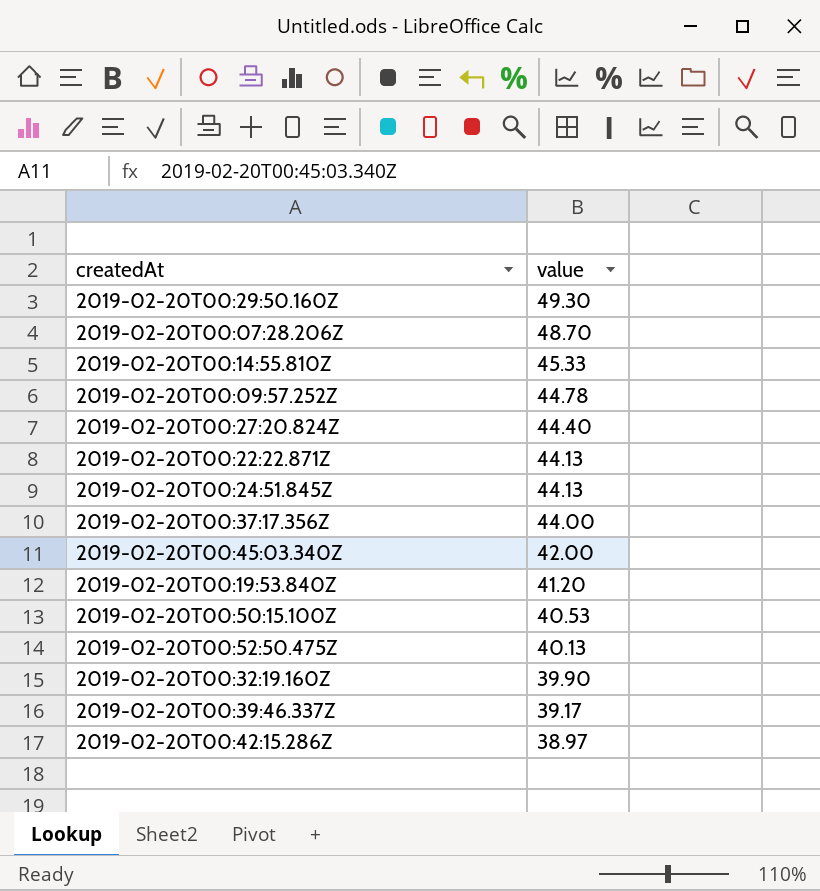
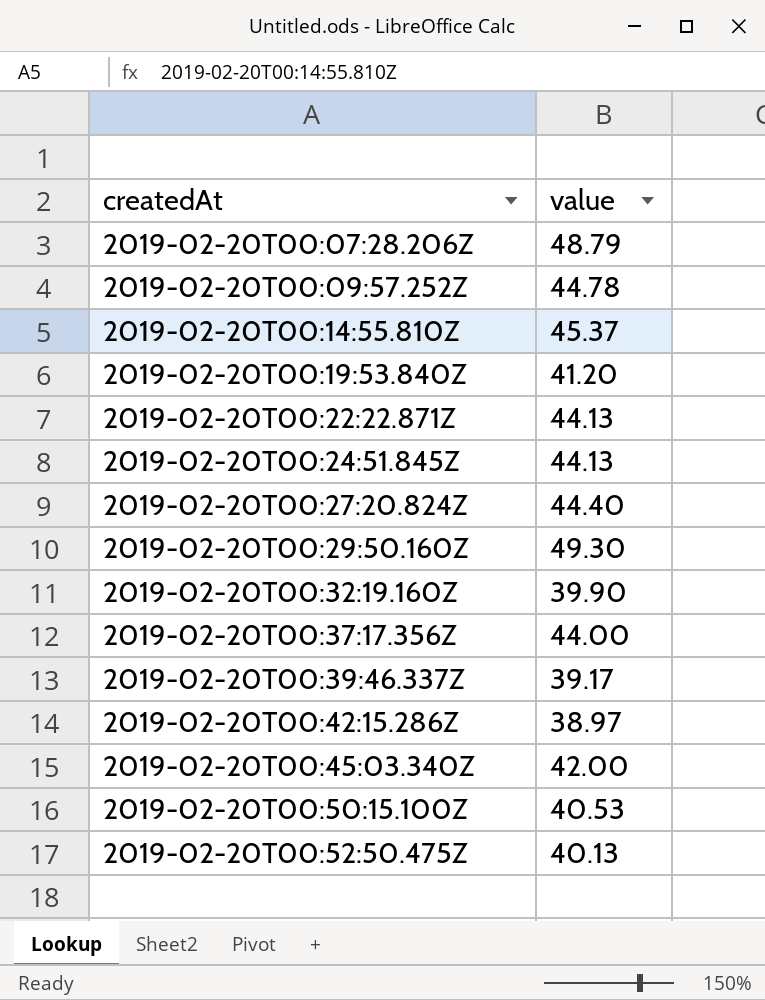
row order: value descending -> createdAt ascending
2019-02-20T00:07:28.206Z | value: 48.70 -> 48.79
2019-02-20T00:14:55.810Z | value: 45.33 -> 45.37

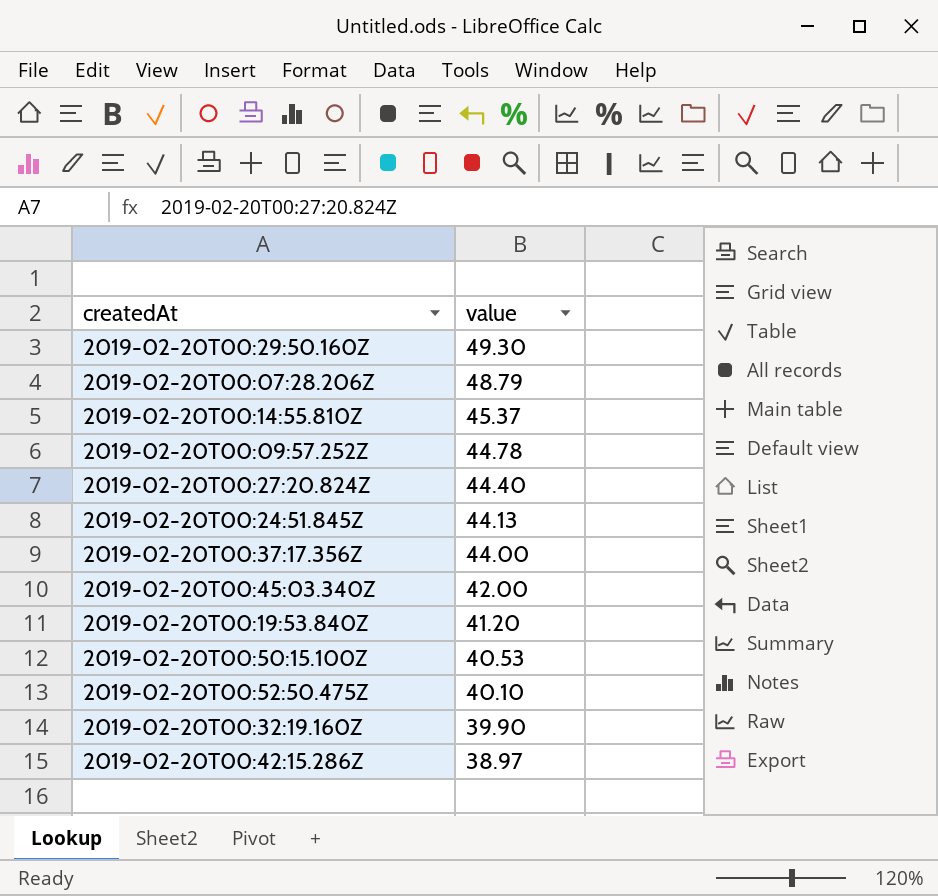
row order: createdAt ascending -> value descending
row 2019-02-20T00:22:22.871Z: 44.13 -> none
row 2019-02-20T00:39:46.337Z: 39.17 -> none
2019-02-20T00:52:50.475Z | value: 40.13 -> 40.10

